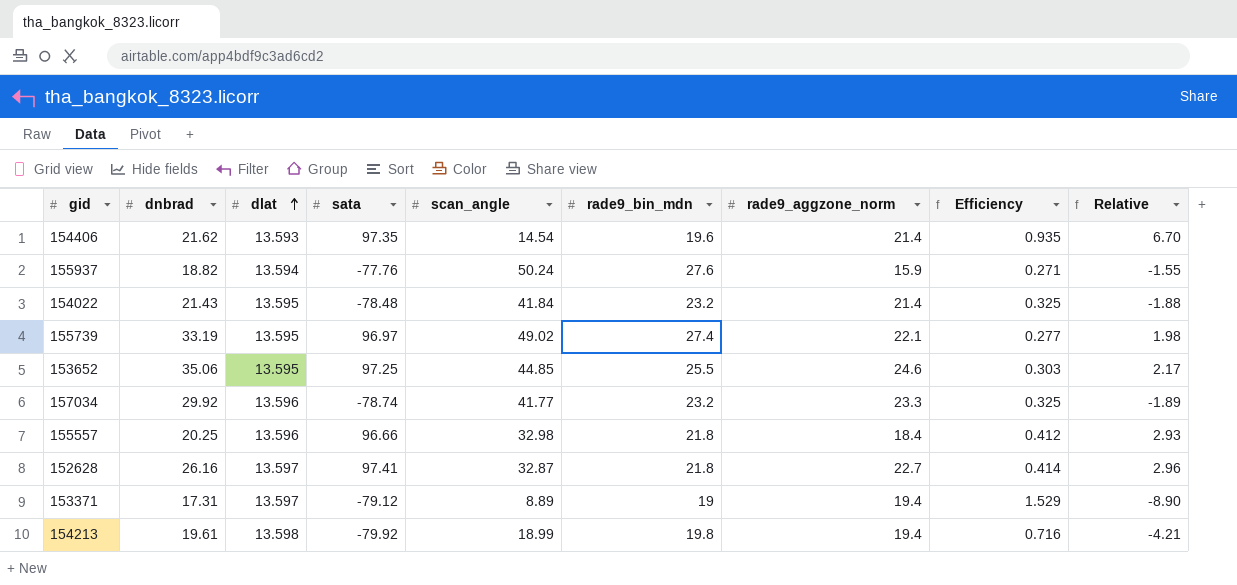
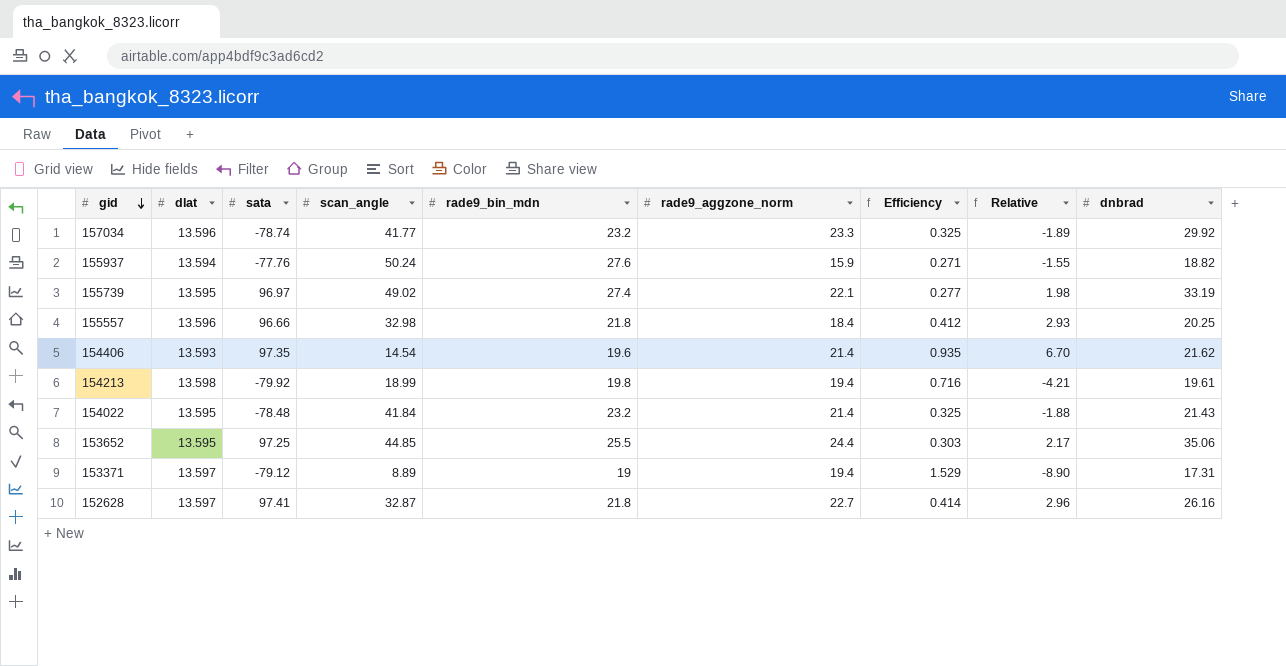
row order: dlat ascending -> gid descending
column dnbrad | position: 2 -> 9
153652 | rade9_aggzone_norm: 24.6 -> 24.4

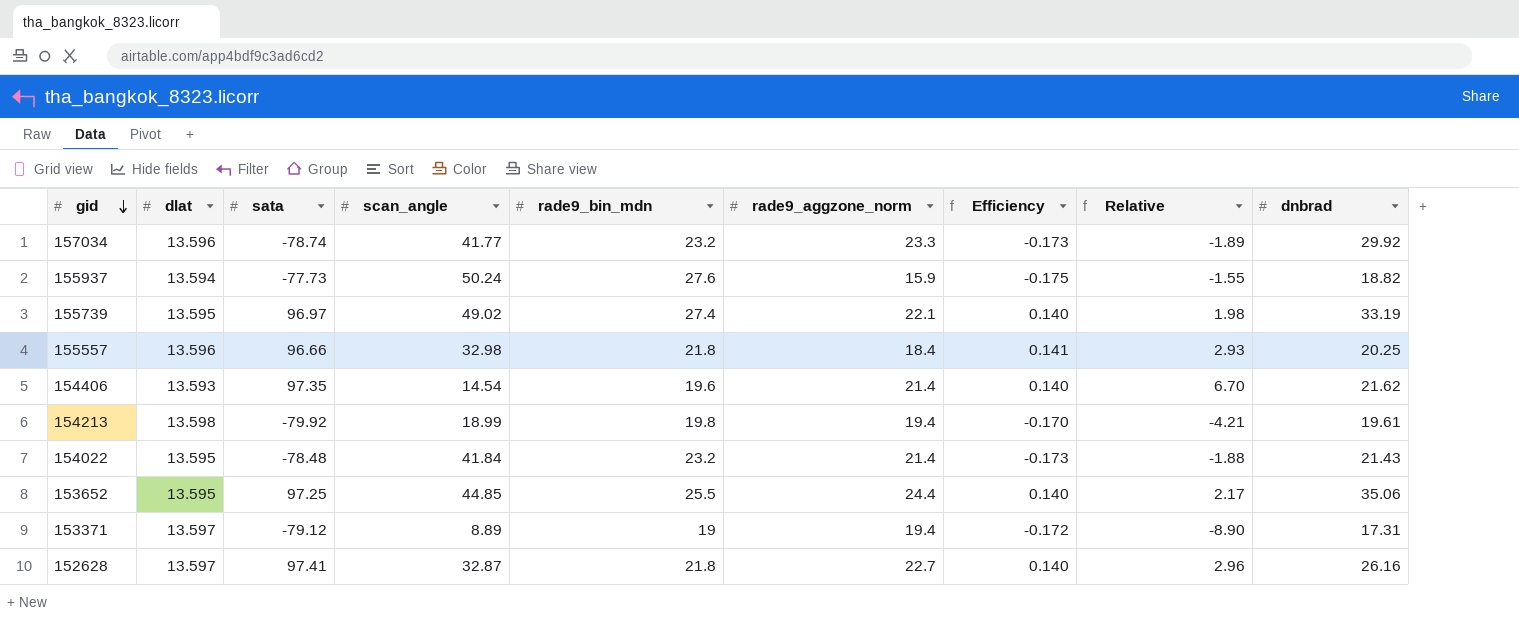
column Efficiency | formula: [dlat] / [scan_angle] -> [dlat] / [sata]
155937 | sata: -77.76 -> -77.73

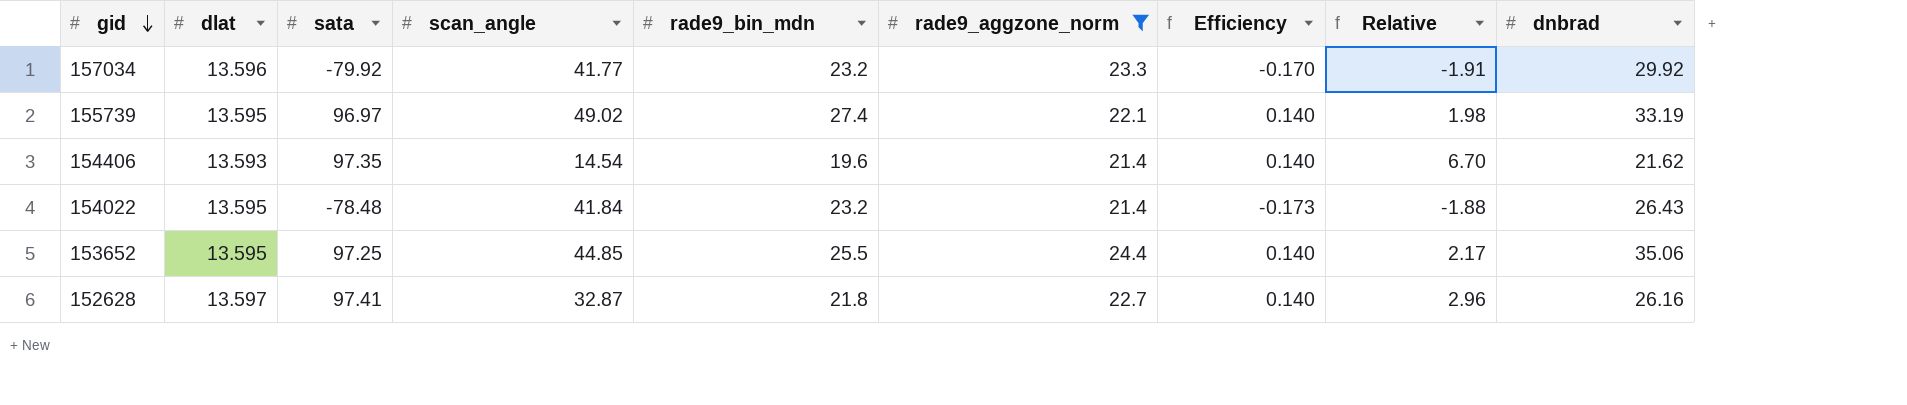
filter: none -> rade9_aggzone_norm >= 21.4
157034 | sata: -78.74 -> -79.92
157034 | Efficiency: -0.173 -> -0.170
157034 | Relative: -1.89 -> -1.91
154022 | dnbrad: 21.43 -> 26.43

